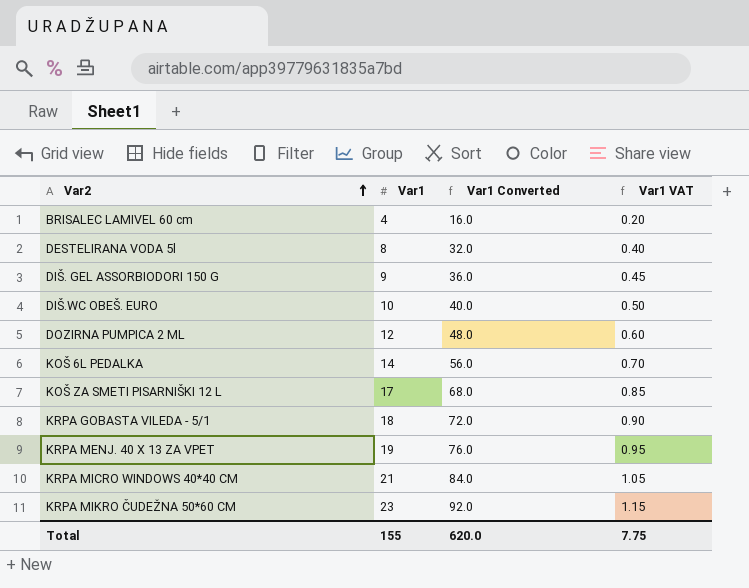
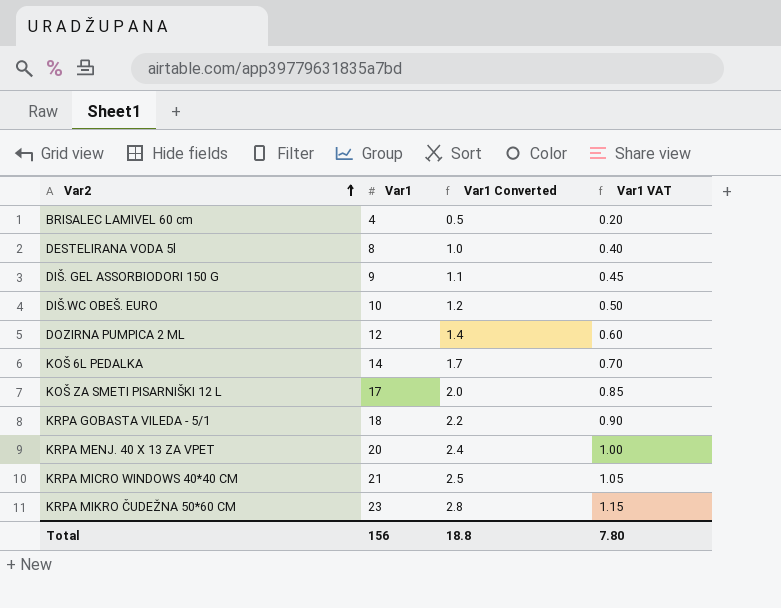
column Var1 Converted | formula: [Var1] * 4 -> [Var1] * 0.12
KRPA MENJ. 40 X 13 ZA VPET | Var1: 19 -> 20
KRPA MENJ. 40 X 13 ZA VPET | Var1 VAT: 0.95 -> 1.00
Total | Var1: 155 -> 156
Total | Var1 Converted: 620.0 -> 18.8
Total | Var1 VAT: 7.75 -> 7.80

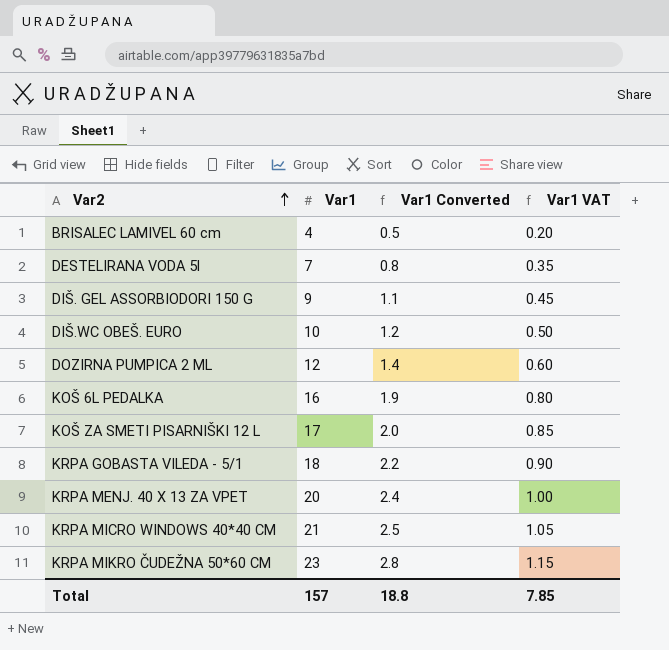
DESTELIRANA VODA 5l | Var1: 8 -> 7
DESTELIRANA VODA 5l | Var1 Converted: 1.0 -> 0.8
DESTELIRANA VODA 5l | Var1 VAT: 0.40 -> 0.35
KOŠ 6L PEDALKA | Var1: 14 -> 16
KOŠ 6L PEDALKA | Var1 Converted: 1.7 -> 1.9
KOŠ 6L PEDALKA | Var1 VAT: 0.70 -> 0.80
Total | Var1: 156 -> 157
Total | Var1 VAT: 7.80 -> 7.85

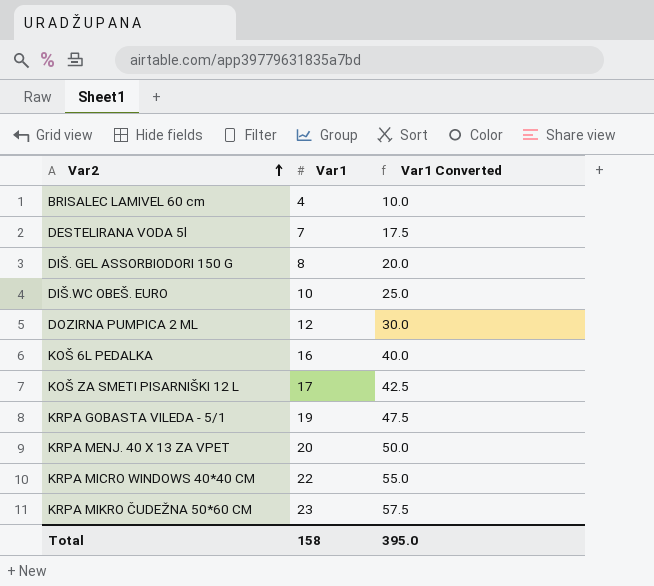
column Var1 VAT | formula: [Var1] * 0.05 -> none
column Var1 Converted | formula: [Var1] * 0.12 -> [Var1] * 2.5
DIŠ. GEL ASSORBIODORI 150 G | Var1: 9 -> 8
KRPA GOBASTA VILEDA - 5/1 | Var1: 18 -> 19
KRPA MICRO WINDOWS 40*40 CM | Var1: 21 -> 22
Total | Var1: 157 -> 158
Total | Var1 Converted: 18.8 -> 395.0

